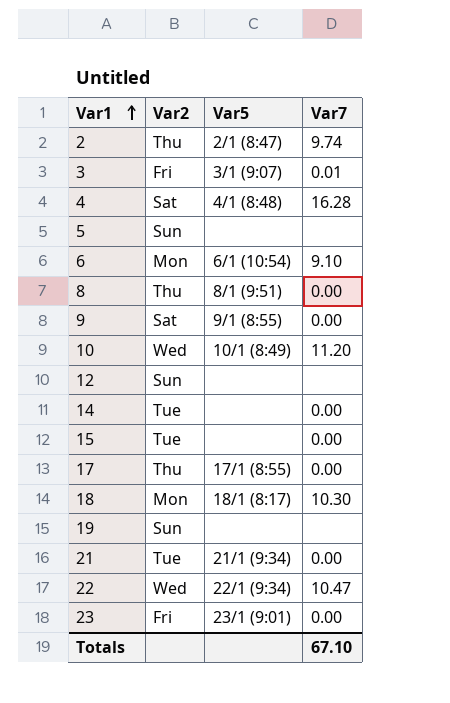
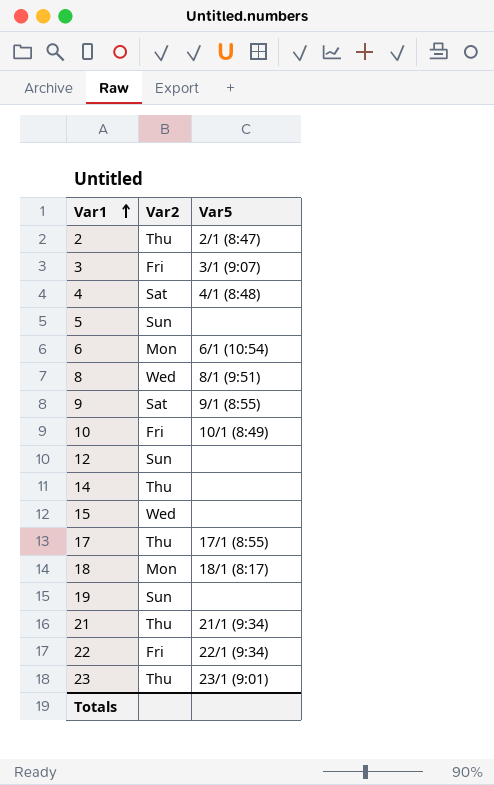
column Var7 | position: 4 -> none
8 | Var2: Thu -> Wed
10 | Var2: Wed -> Fri
14 | Var2: Tue -> Thu
15 | Var2: Tue -> Wed
21 | Var2: Tue -> Thu
22 | Var2: Wed -> Fri
23 | Var2: Fri -> Thu

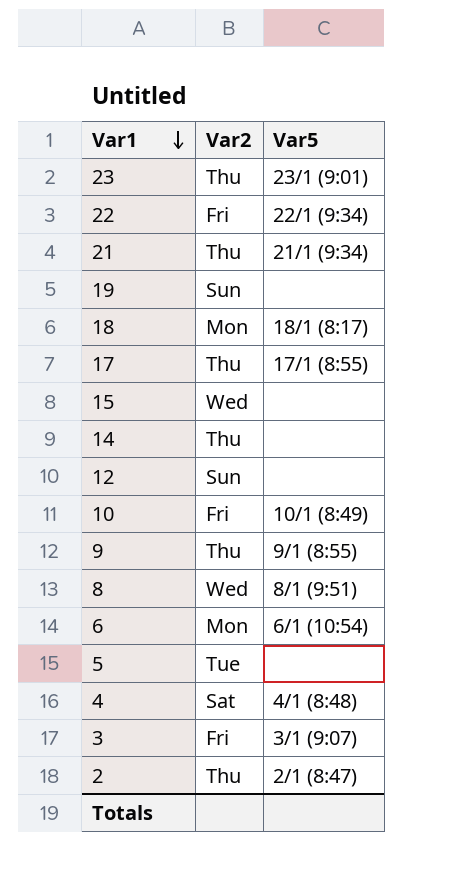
row order: Var1 ascending -> Var1 descending
9 | Var2: Sat -> Thu
5 | Var2: Sun -> Tue

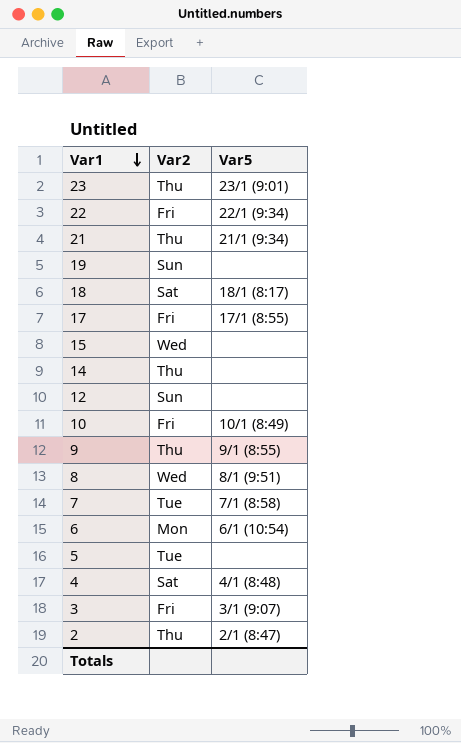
18 | Var2: Mon -> Sat
17 | Var2: Thu -> Fri
row 7: none -> Tue | 7/1 (8:58)

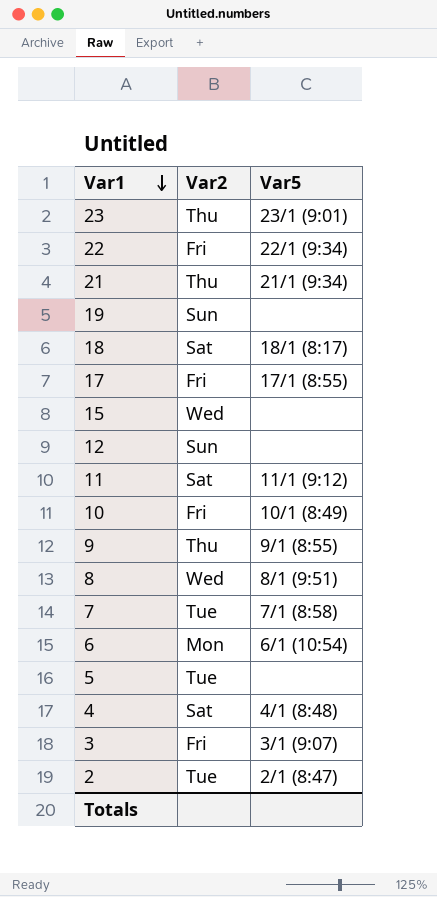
row 14: Thu | none -> none
row 11: none -> Sat | 11/1 (9:12)
2 | Var2: Thu -> Tue

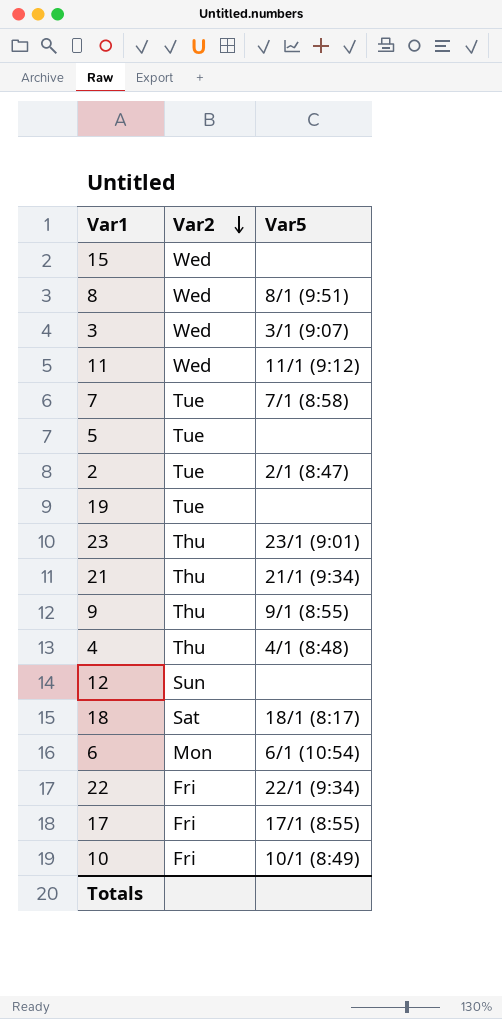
row order: Var1 descending -> Var2 descending
3 | Var2: Fri -> Wed
11 | Var2: Sat -> Wed
19 | Var2: Sun -> Tue
4 | Var2: Sat -> Thu

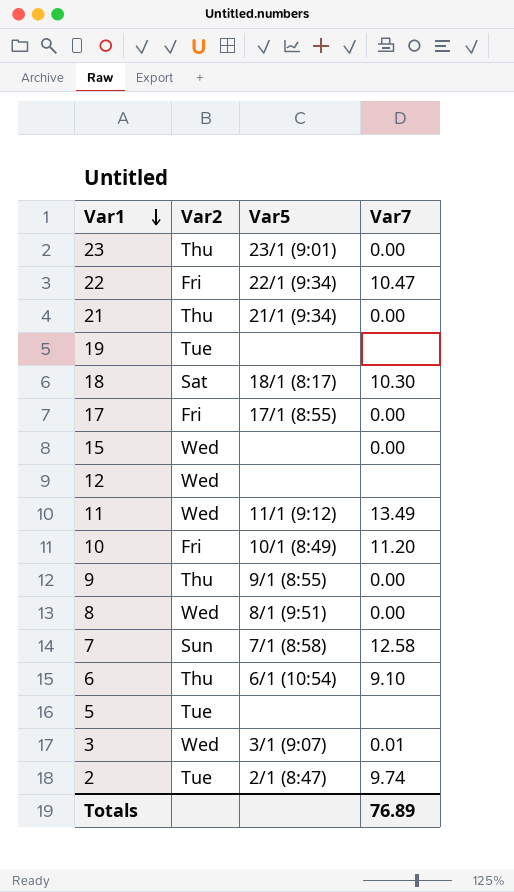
row order: Var2 descending -> Var1 descending
column Var7 | position: none -> 4
row 4: Thu | 4/1 (8:48) -> none
12 | Var2: Sun -> Wed
7 | Var2: Tue -> Sun
6 | Var2: Mon -> Thu

